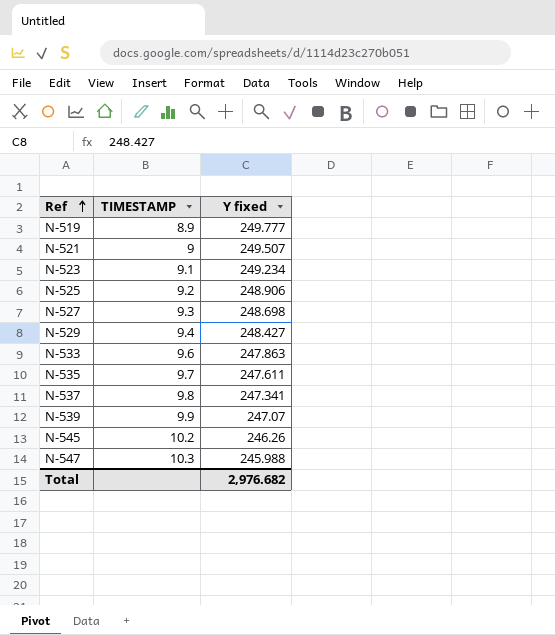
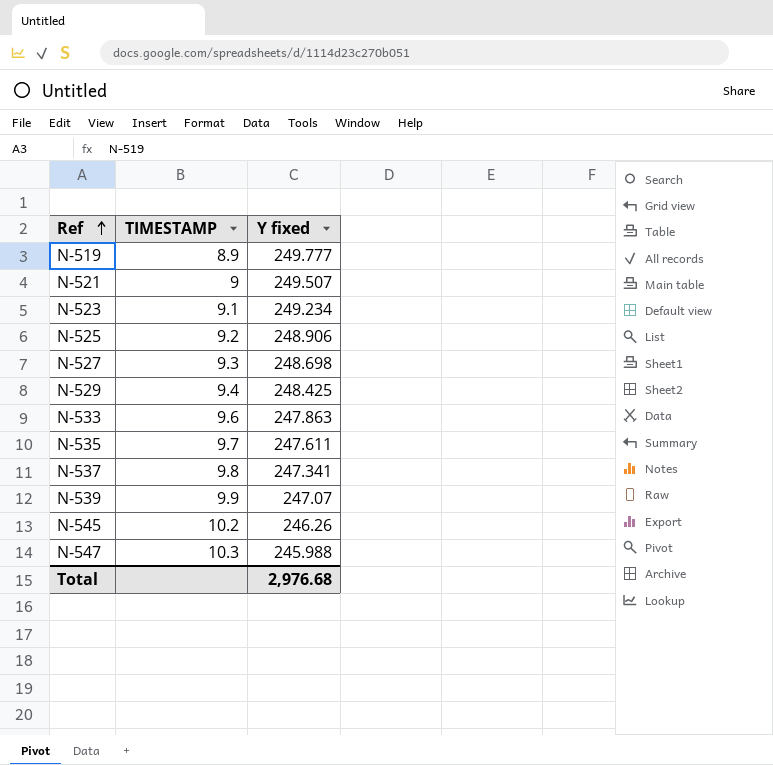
N-529 | Y fixed: 248.427 -> 248.425
Total | Y fixed: 2,976.682 -> 2,976.68

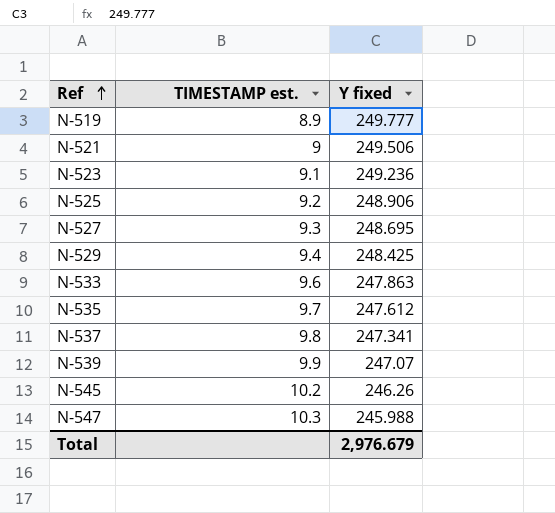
column name: TIMESTAMP -> TIMESTAMP est.
N-521 | Y fixed: 249.507 -> 249.506
N-523 | Y fixed: 249.234 -> 249.236
N-527 | Y fixed: 248.698 -> 248.695
N-535 | Y fixed: 247.611 -> 247.612
Total | Y fixed: 2,976.68 -> 2,976.679

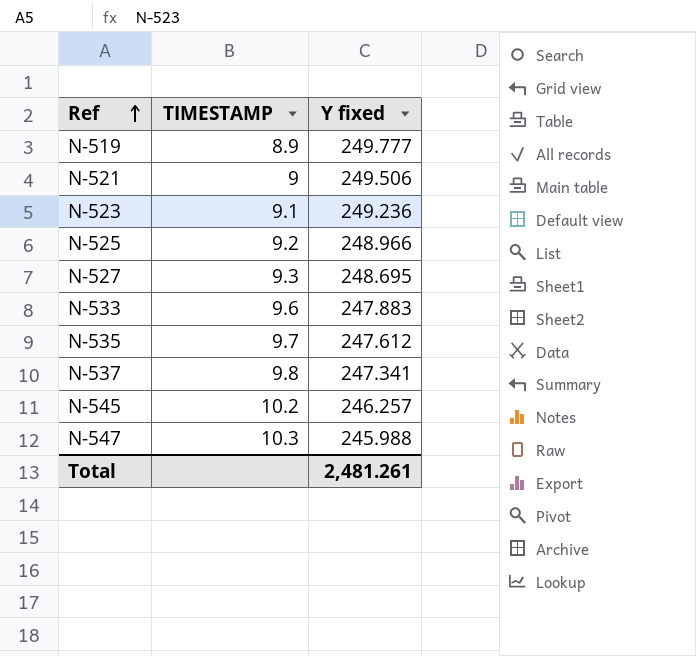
column name: TIMESTAMP est. -> TIMESTAMP
row N-529: 9.4 | 248.425 -> none
row N-539: 9.9 | 247.07 -> none
N-525 | Y fixed: 248.906 -> 248.966
N-533 | Y fixed: 247.863 -> 247.883
N-545 | Y fixed: 246.26 -> 246.257
Total | Y fixed: 2,976.679 -> 2,481.261

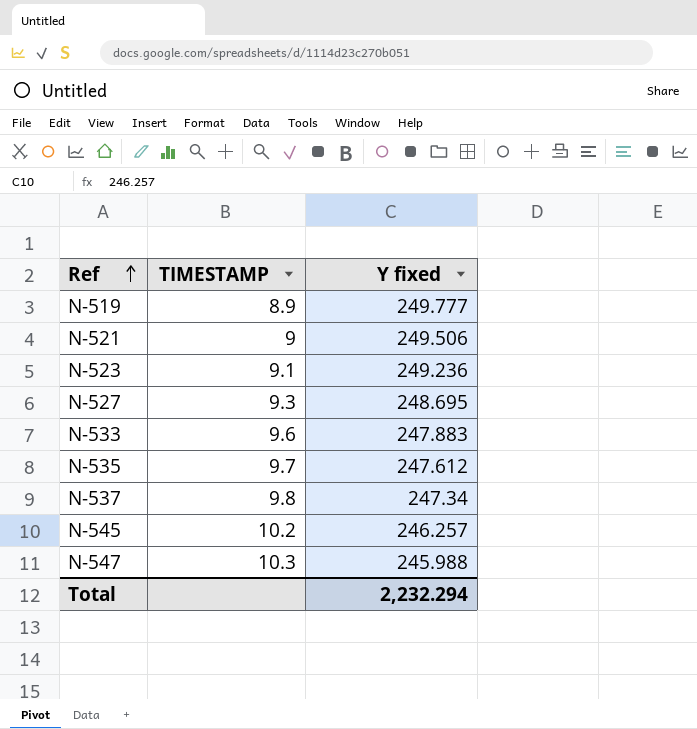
row N-525: 9.2 | 248.966 -> none
N-537 | Y fixed: 247.341 -> 247.34
Total | Y fixed: 2,481.261 -> 2,232.294

